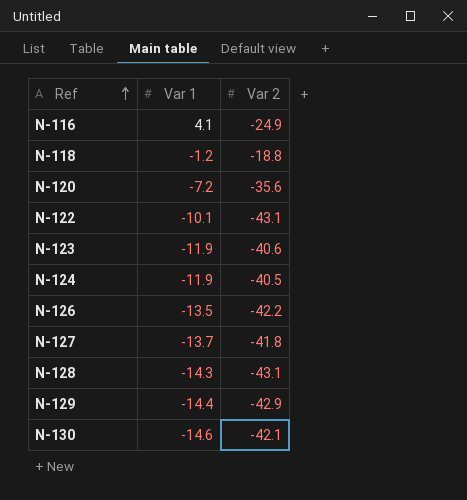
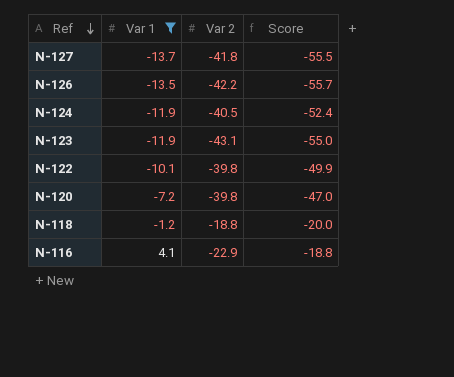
filter: none -> Var 1 >= -13.7
row order: Ref ascending -> Ref descending
column Score | formula: none -> [Var 1] + [Var 2]
N-123 | Var 2: -40.6 -> -43.1
N-122 | Var 2: -43.1 -> -39.8
N-120 | Var 2: -35.6 -> -39.8
N-116 | Var 2: -24.9 -> -22.9

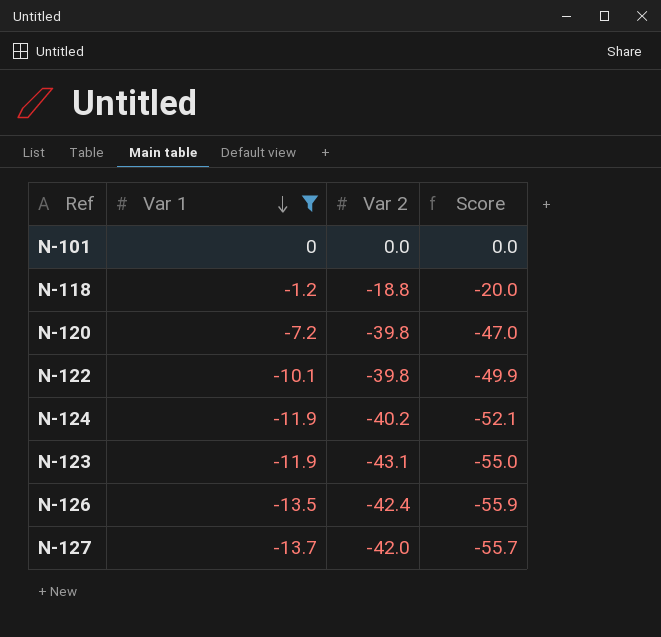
row order: Ref descending -> Var 1 descending
row N-116: 4.1 | -22.9 | -18.8 -> none
row N-101: none -> 0 | 0.0 | 0.0
N-124 | Var 2: -40.5 -> -40.2
N-124 | Score: -52.4 -> -52.1
N-126 | Var 2: -42.2 -> -42.4
N-126 | Score: -55.7 -> -55.9
N-127 | Var 2: -41.8 -> -42.0
N-127 | Score: -55.5 -> -55.7

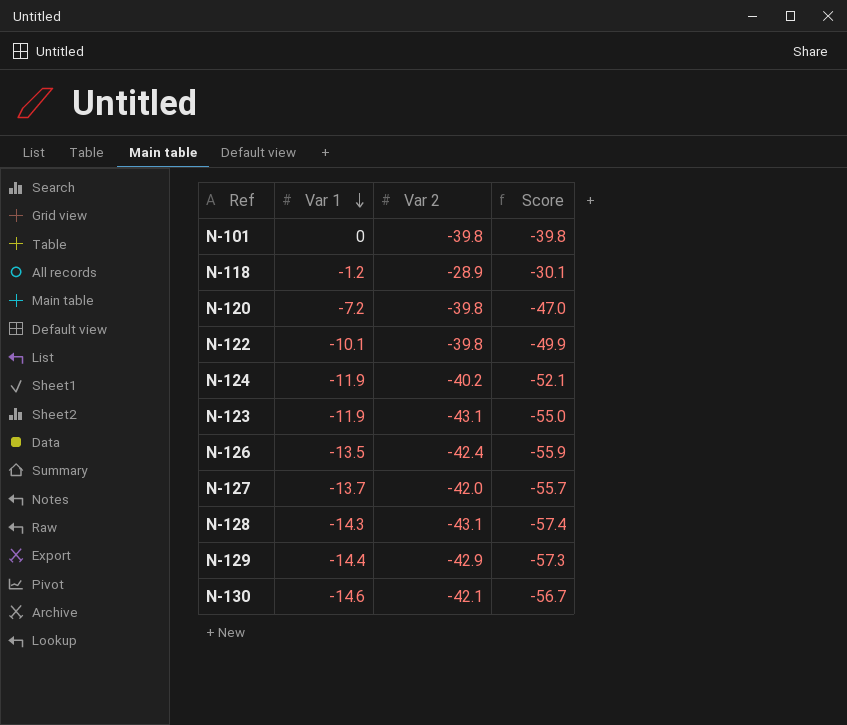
filter: Var 1 >= -13.7 -> none
N-101 | Var 2: 0.0 -> -39.8
N-101 | Score: 0.0 -> -39.8
N-118 | Var 2: -18.8 -> -28.9
N-118 | Score: -20.0 -> -30.1

